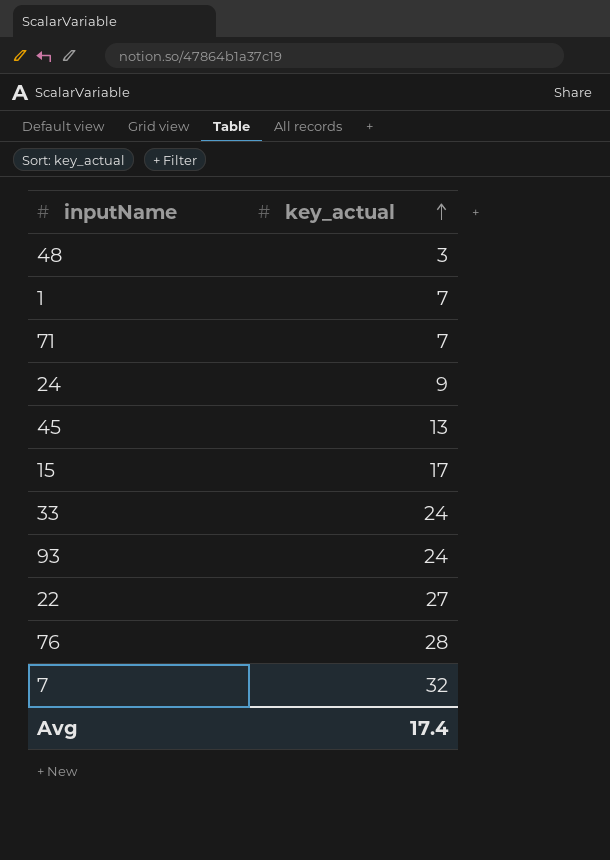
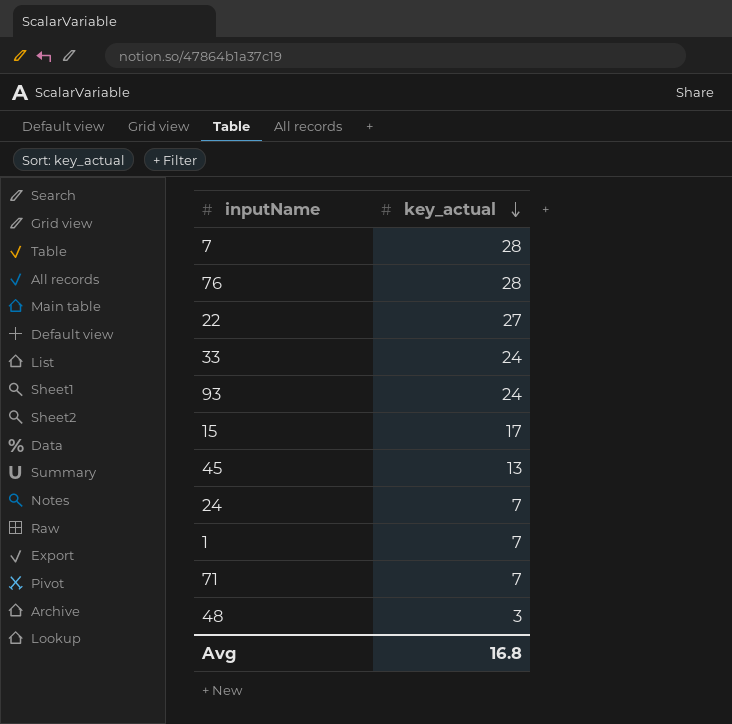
row order: key_actual ascending -> key_actual descending
7 | key_actual: 32 -> 28
24 | key_actual: 9 -> 7
Avg | key_actual: 17.4 -> 16.8

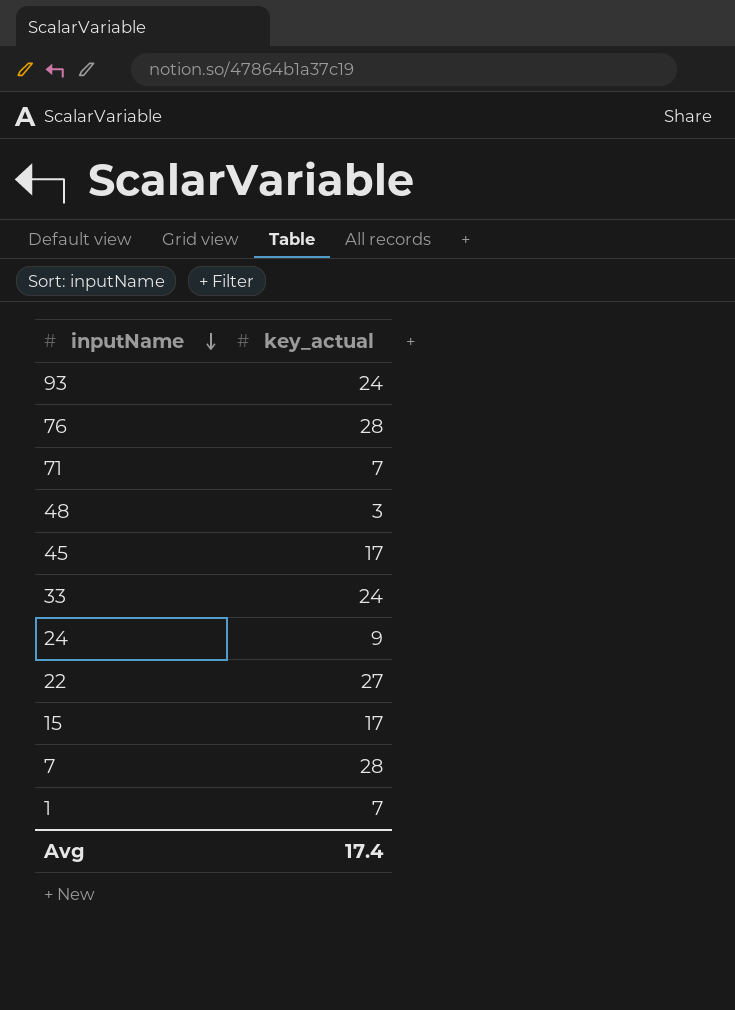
row order: key_actual descending -> inputName descending
45 | key_actual: 13 -> 17
24 | key_actual: 7 -> 9
Avg | key_actual: 16.8 -> 17.4

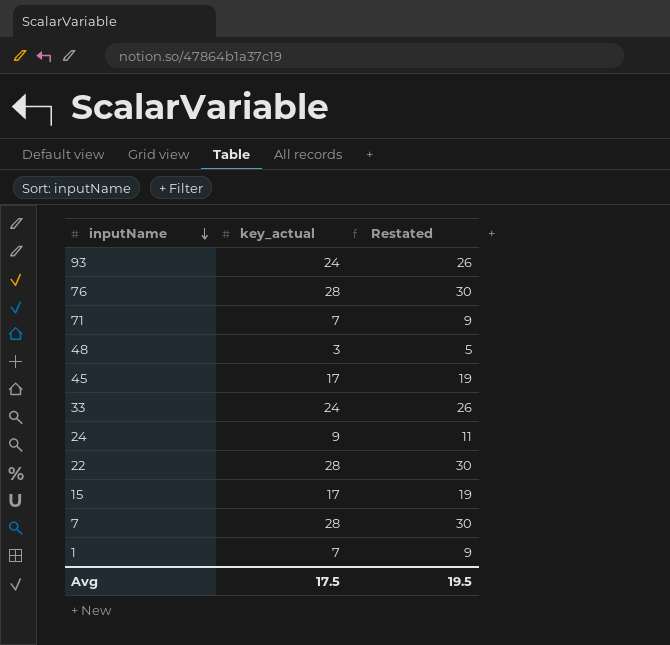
column Restated | formula: none -> [key_actual] + 2
22 | key_actual: 27 -> 28
Avg | key_actual: 17.4 -> 17.5

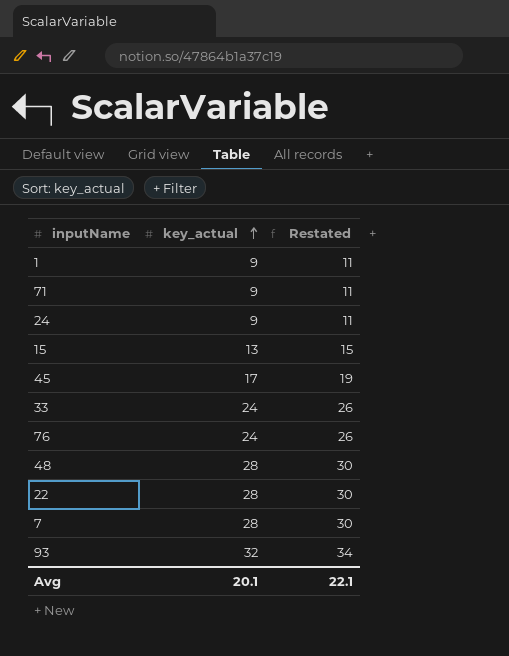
row order: inputName descending -> key_actual ascending
1 | key_actual: 7 -> 9
1 | Restated: 9 -> 11
71 | key_actual: 7 -> 9
71 | Restated: 9 -> 11
15 | key_actual: 17 -> 13
15 | Restated: 19 -> 15
76 | key_actual: 28 -> 24
76 | Restated: 30 -> 26
48 | key_actual: 3 -> 28
48 | Restated: 5 -> 30
93 | key_actual: 24 -> 32
93 | Restated: 26 -> 34
Avg | key_actual: 17.5 -> 20.1
Avg | Restated: 19.5 -> 22.1

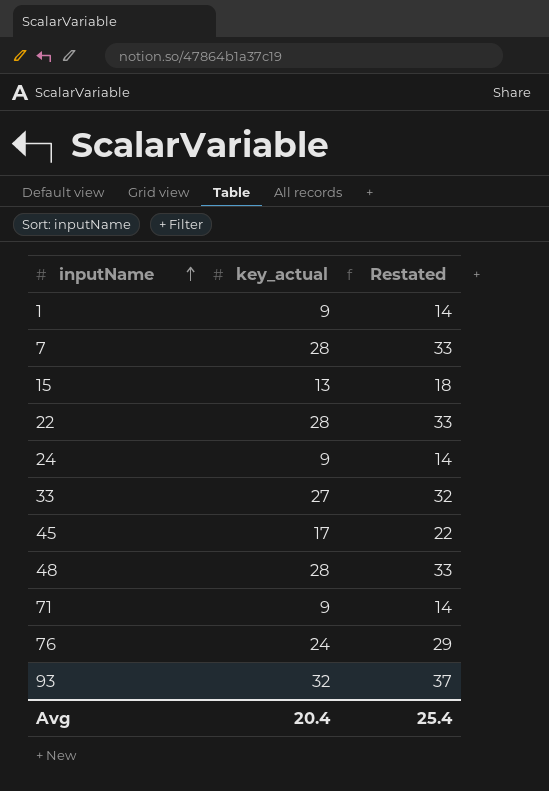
row order: key_actual ascending -> inputName ascending
column Restated | formula: [key_actual] + 2 -> [key_actual] + 5
33 | key_actual: 24 -> 27
Avg | key_actual: 20.1 -> 20.4
Avg | Restated: 22.1 -> 25.4

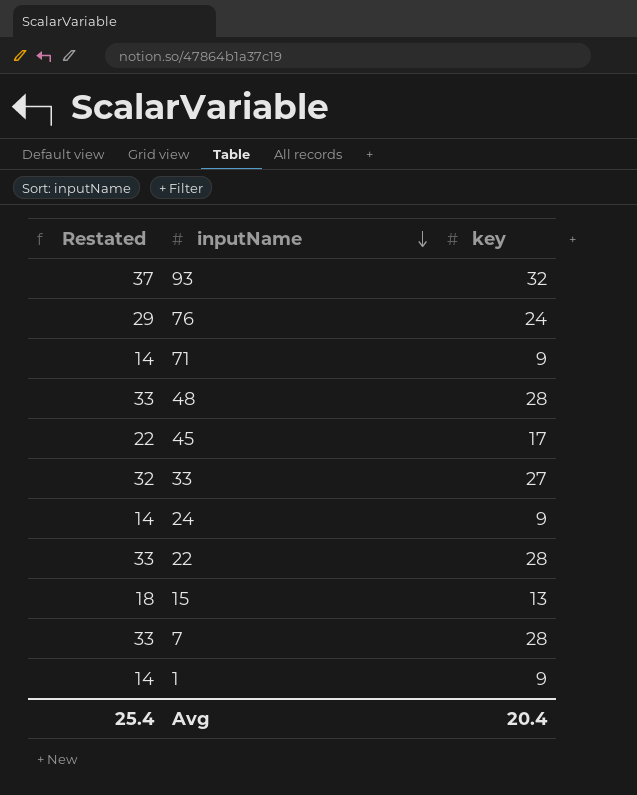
row order: inputName ascending -> inputName descending
column Restated | position: 3 -> 1
column name: key_actual -> key

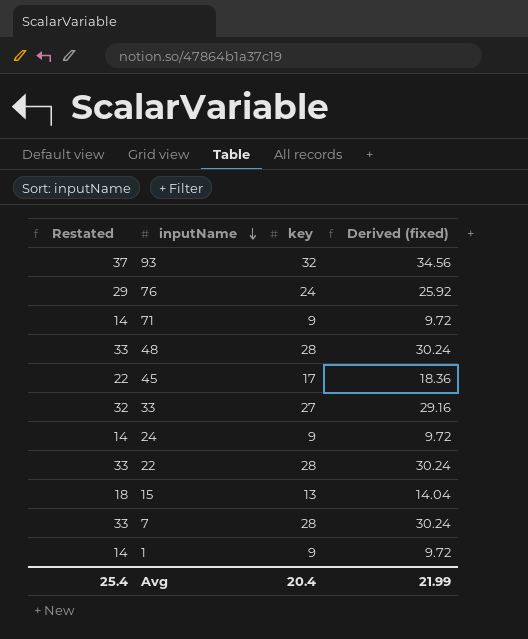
column Derived (fixed) | formula: none -> [key] * 1.08

